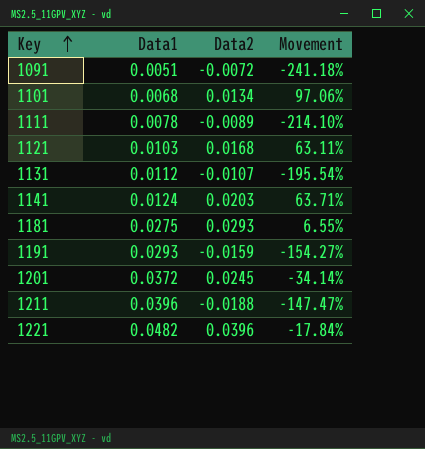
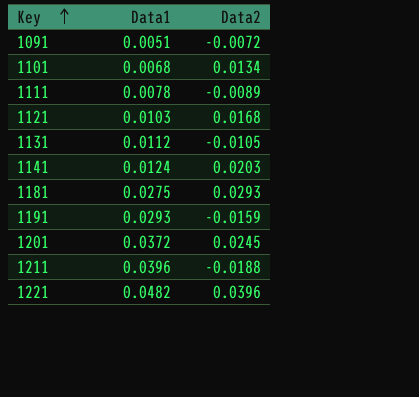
column Movement | formula: ([Data2] - [Data1]) / [Data1] -> none
1131 | Data2: -0.0107 -> -0.0105

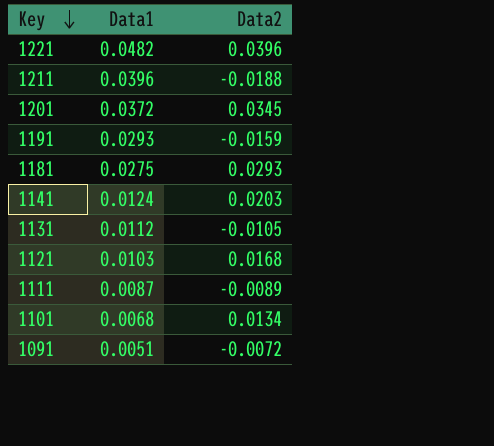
row order: Key ascending -> Key descending
1201 | Data2: 0.0245 -> 0.0345
1111 | Data1: 0.0078 -> 0.0087

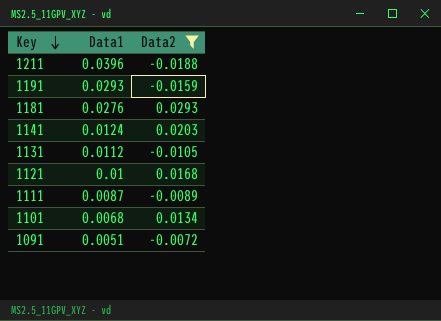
filter: none -> Data2 <= 0.0293
1181 | Data1: 0.0275 -> 0.0276
1121 | Data1: 0.0103 -> 0.01

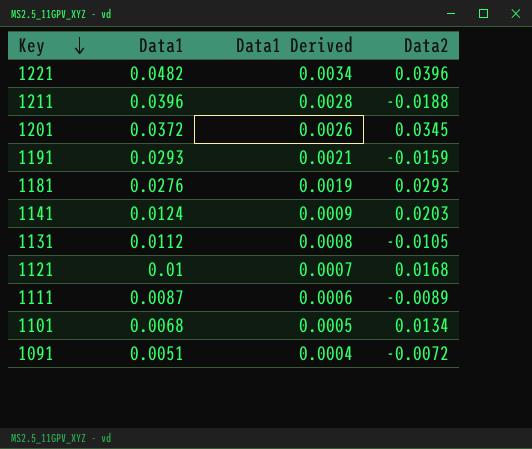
filter: Data2 <= 0.0293 -> none
column Data1 Derived | formula: none -> [Data1] * 0.07

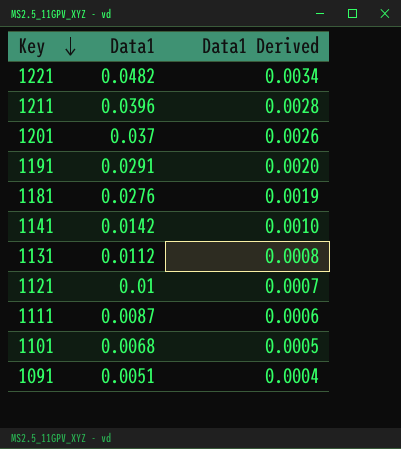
column Data2 | position: 4 -> none
1201 | Data1: 0.0372 -> 0.037
1191 | Data1: 0.0293 -> 0.0291
1191 | Data1 Derived: 0.0021 -> 0.0020
1141 | Data1: 0.0124 -> 0.0142
1141 | Data1 Derived: 0.0009 -> 0.0010

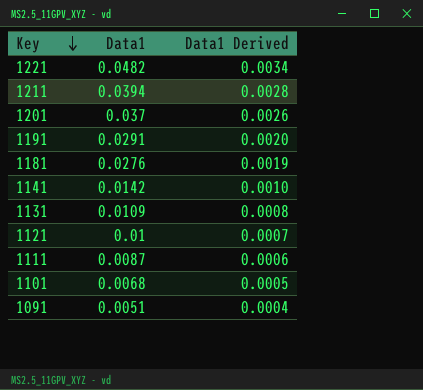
1211 | Data1: 0.0396 -> 0.0394
1131 | Data1: 0.0112 -> 0.0109

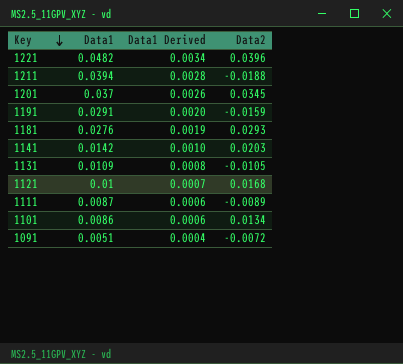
column Data2 | position: none -> 4
1101 | Data1: 0.0068 -> 0.0086
1101 | Data1 Derived: 0.0005 -> 0.0006

